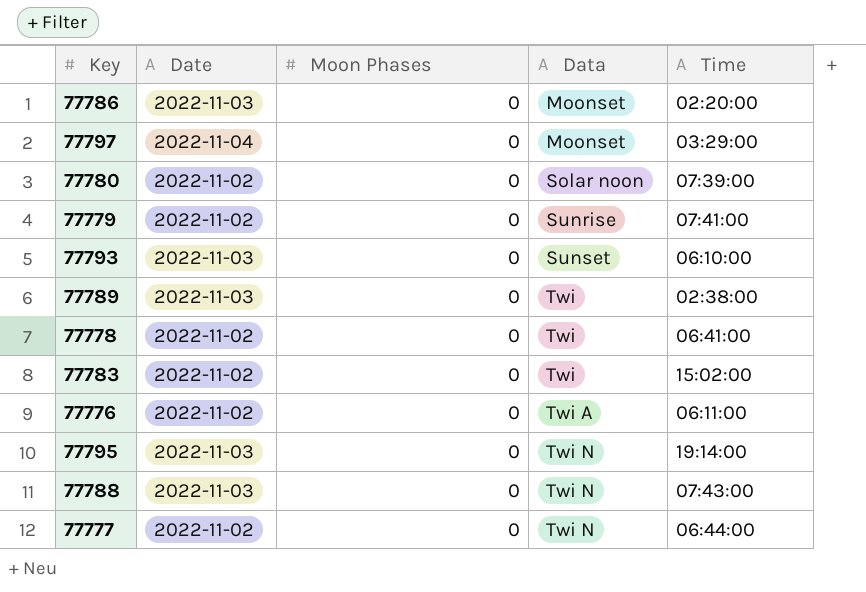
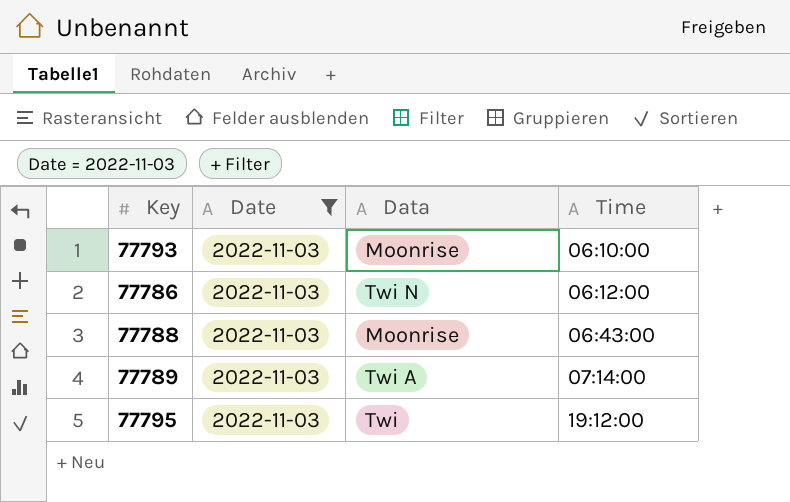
filter: none -> Date = 2022-11-03
row order: Data ascending -> Time ascending
column Moon Phases | position: 3 -> none
77793 | Data: Sunset -> Moonrise
77786 | Data: Moonset -> Twi N
77786 | Time: 02:20:00 -> 06:12:00
77788 | Data: Twi N -> Moonrise
77788 | Time: 07:43:00 -> 06:43:00
77789 | Data: Twi -> Twi A
77789 | Time: 02:38:00 -> 07:14:00
77795 | Data: Twi N -> Twi
77795 | Time: 19:14:00 -> 19:12:00

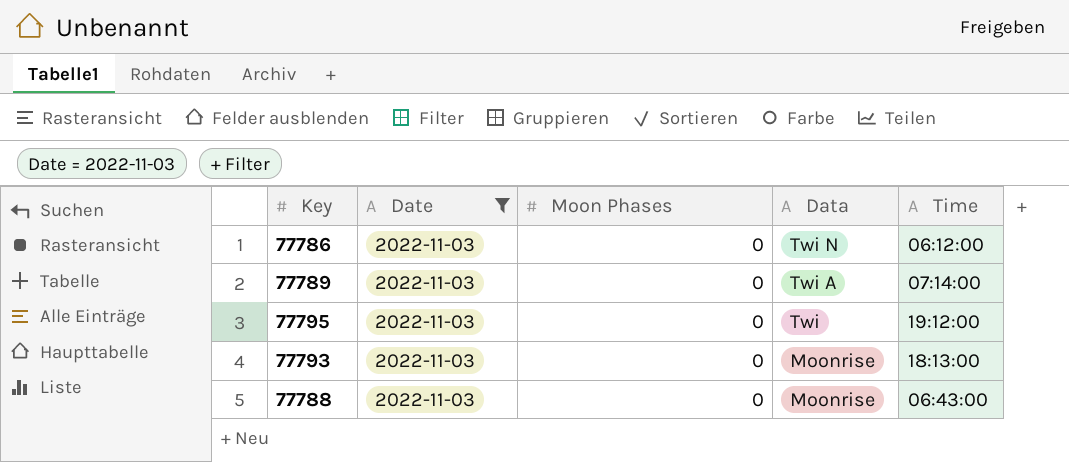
row order: Time ascending -> Data descending
column Moon Phases | position: none -> 3
77793 | Time: 06:10:00 -> 18:13:00

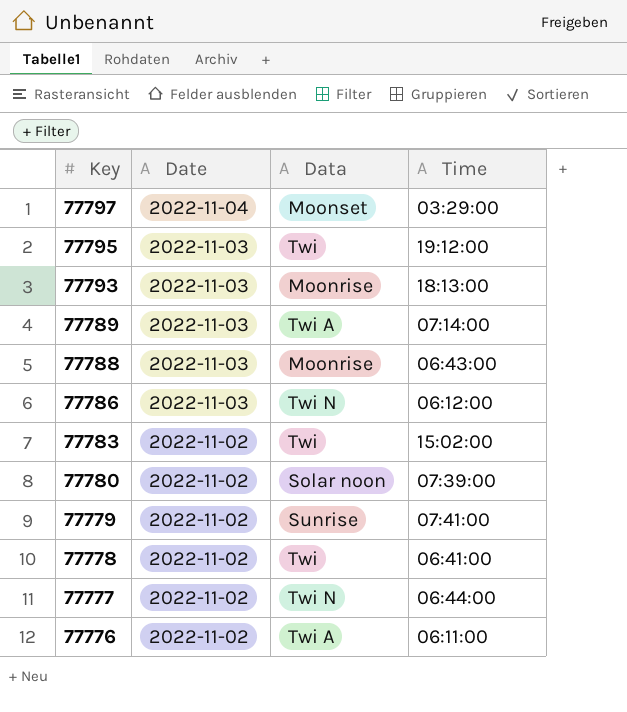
filter: Date = 2022-11-03 -> none
row order: Data descending -> Key descending
column Moon Phases | position: 3 -> none

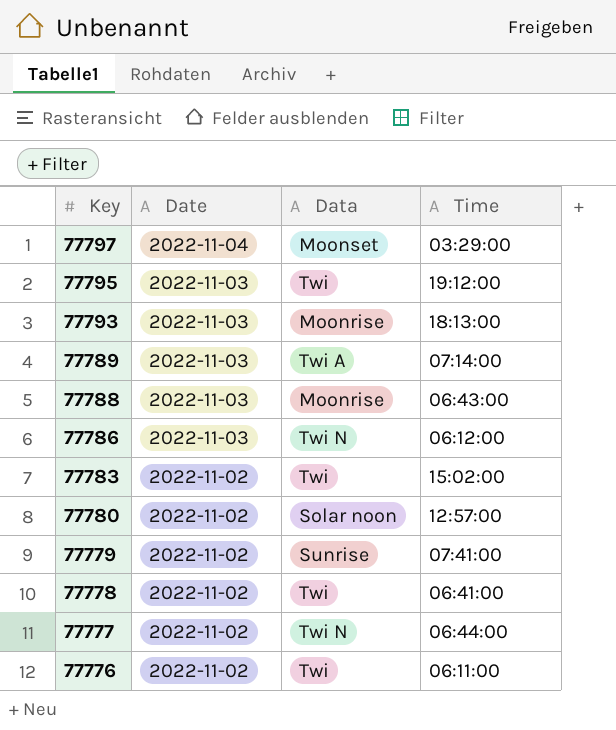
77780 | Time: 07:39:00 -> 12:57:00
77776 | Data: Twi A -> Twi

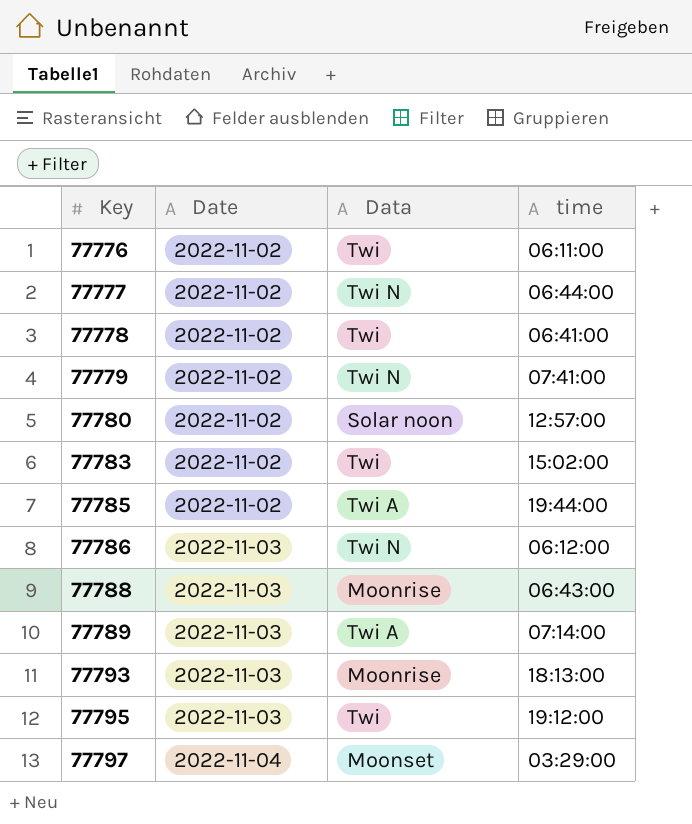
row order: Key descending -> Key ascending
column name: Time -> time
77779 | Data: Sunrise -> Twi N
row 77785: none -> 2022-11-02 | Twi A | 19:44:00

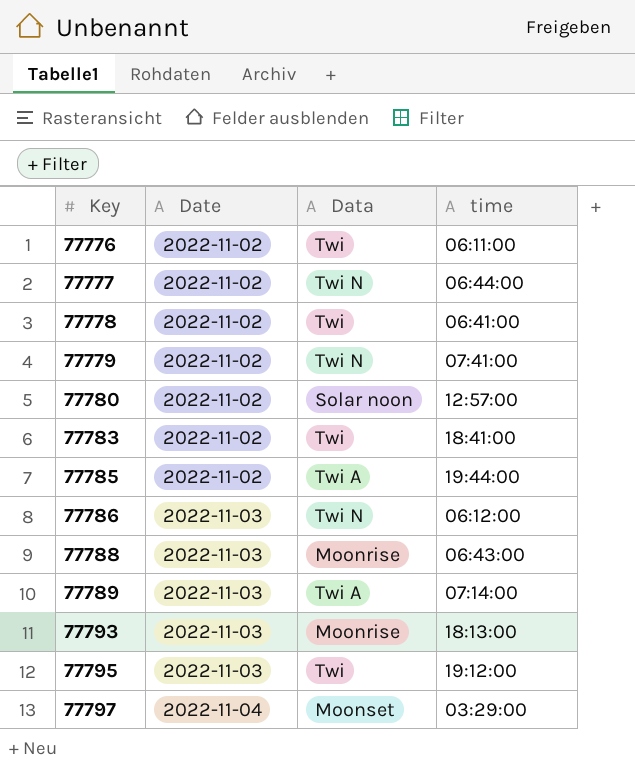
77783 | time: 15:02:00 -> 18:41:00

